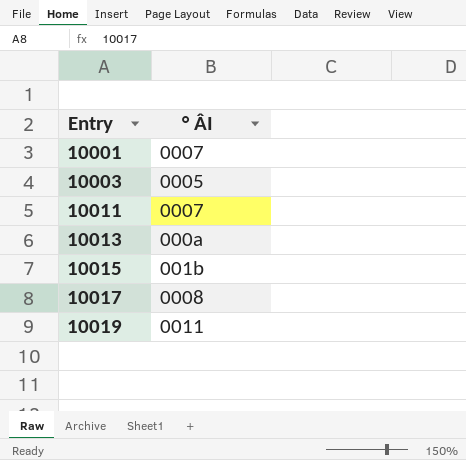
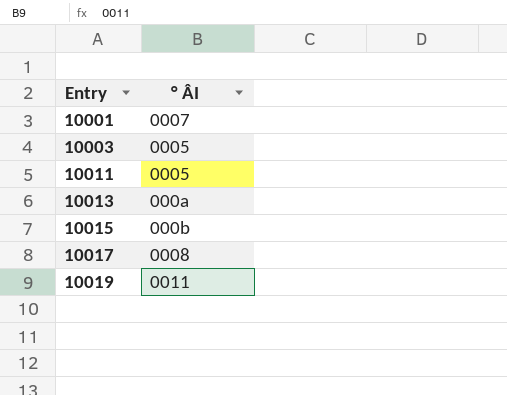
10011 | ° ÂI: 0007 -> 0005
10015 | ° ÂI: 001b -> 000b

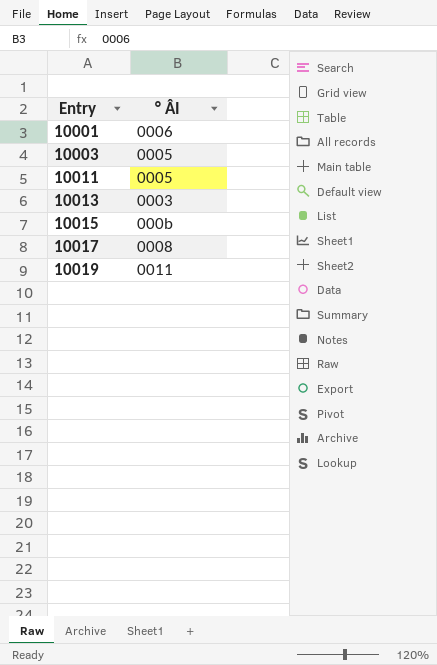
10001 | ° ÂI: 0007 -> 0006
10013 | ° ÂI: 000a -> 0003

